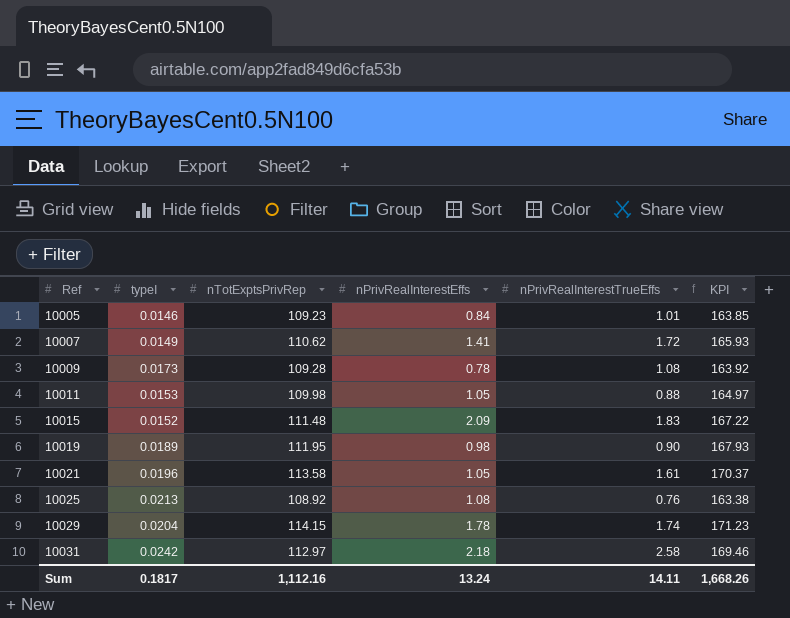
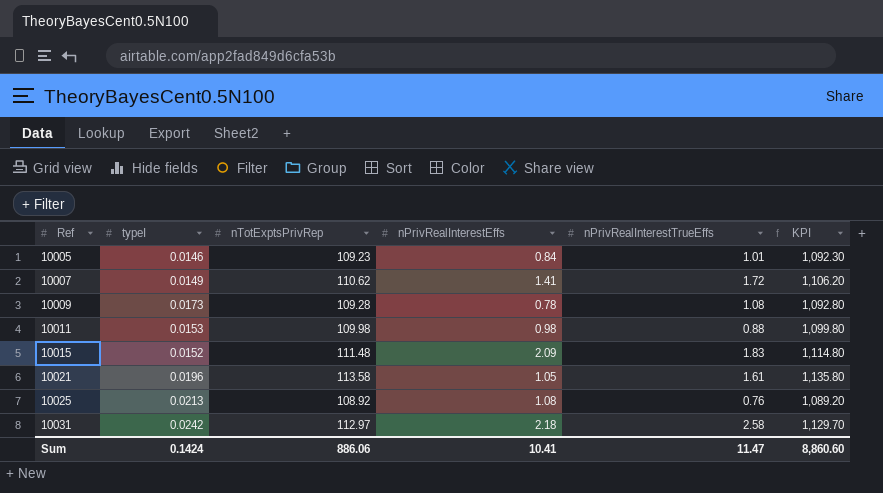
column KPI | formula: [nTotExptsPrivRep] * 1.5 -> [nTotExptsPrivRep] * 10
row 10019: 0.0189 | 111.95 | 0.98 | 0.90 | 167.93 -> none
row 10029: 0.0204 | 114.15 | 1.78 | 1.74 | 171.23 -> none
10011 | nPrivRealInterestEffs: 1.05 -> 0.98
Sum | typeI: 0.1817 -> 0.1424
Sum | nTotExptsPrivRep: 1,112.16 -> 886.06
Sum | nPrivRealInterestEffs: 13.24 -> 10.41
Sum | nPrivRealInterestTrueEffs: 14.11 -> 11.47
Sum | KPI: 1,668.26 -> 8,860.60

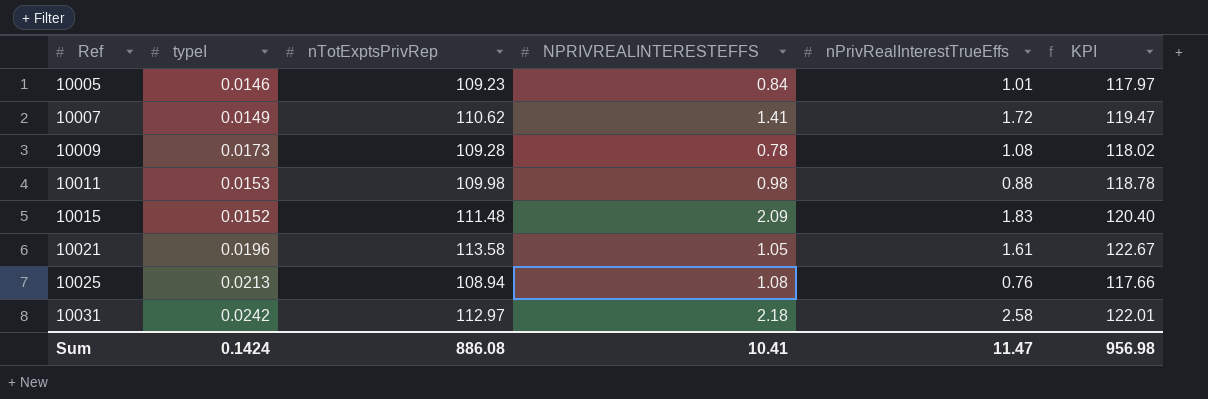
column name: nPrivRealInterestEffs -> NPRIVREALINTERESTEFFS
column KPI | formula: [nTotExptsPrivRep] * 10 -> [nTotExptsPrivRep] * 1.08
10025 | nTotExptsPrivRep: 108.92 -> 108.94
Sum | nTotExptsPrivRep: 886.06 -> 886.08
Sum | KPI: 8,860.60 -> 956.98

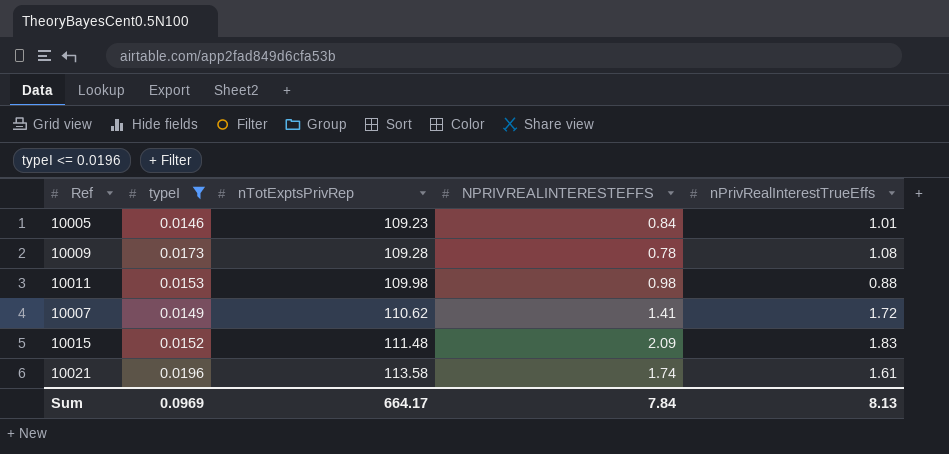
filter: none -> typeI <= 0.0196
row order: Ref ascending -> nTotExptsPrivRep ascending
column KPI | formula: [nTotExptsPrivRep] * 1.08 -> none
10021 | NPRIVREALINTERESTEFFS: 1.05 -> 1.74
Sum | typeI: 0.1424 -> 0.0969
Sum | nTotExptsPrivRep: 886.08 -> 664.17
Sum | NPRIVREALINTERESTEFFS: 10.41 -> 7.84
Sum | nPrivRealInterestTrueEffs: 11.47 -> 8.13

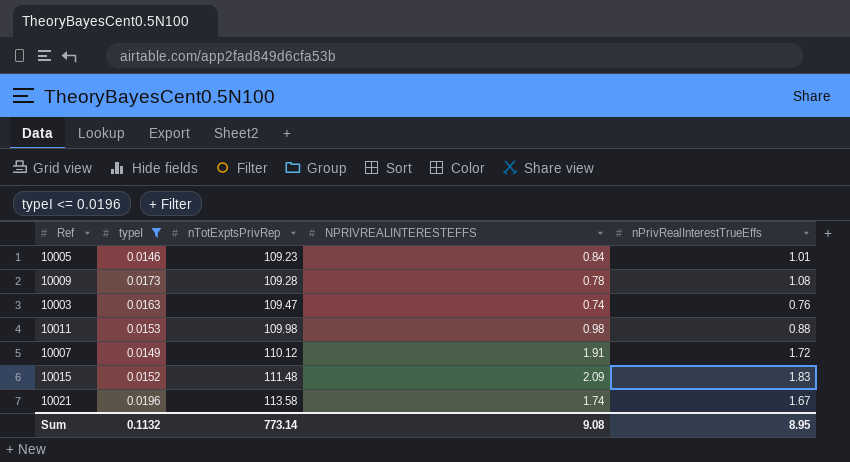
row 10003: none -> 0.0163 | 109.47 | 0.74 | 0.76
10007 | nTotExptsPrivRep: 110.62 -> 110.12
10007 | NPRIVREALINTERESTEFFS: 1.41 -> 1.91
10021 | nPrivRealInterestTrueEffs: 1.61 -> 1.67
Sum | typeI: 0.0969 -> 0.1132
Sum | nTotExptsPrivRep: 664.17 -> 773.14
Sum | NPRIVREALINTERESTEFFS: 7.84 -> 9.08
Sum | nPrivRealInterestTrueEffs: 8.13 -> 8.95

